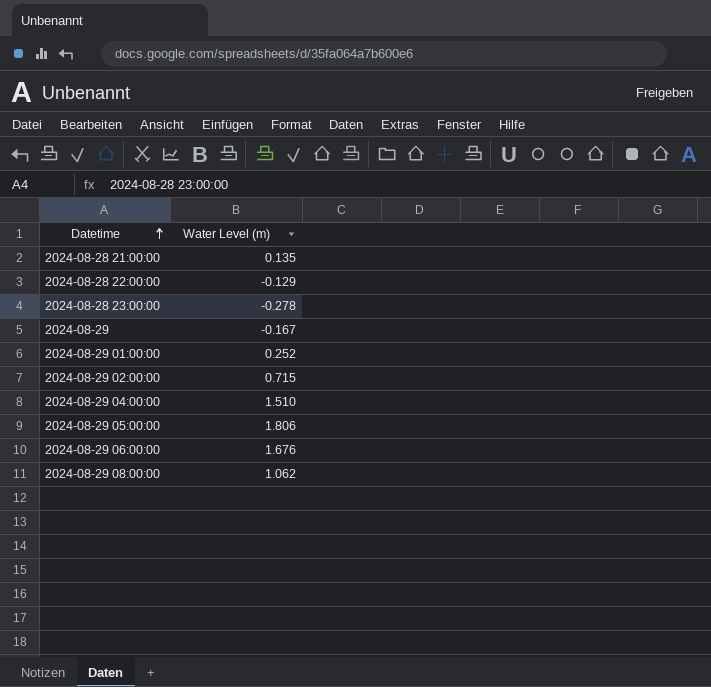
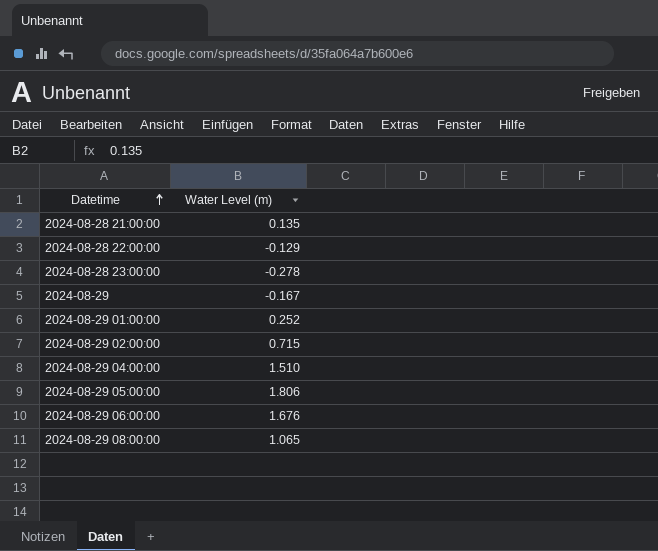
2024-08-29 08:00:00 | Water Level (m): 1.062 -> 1.065

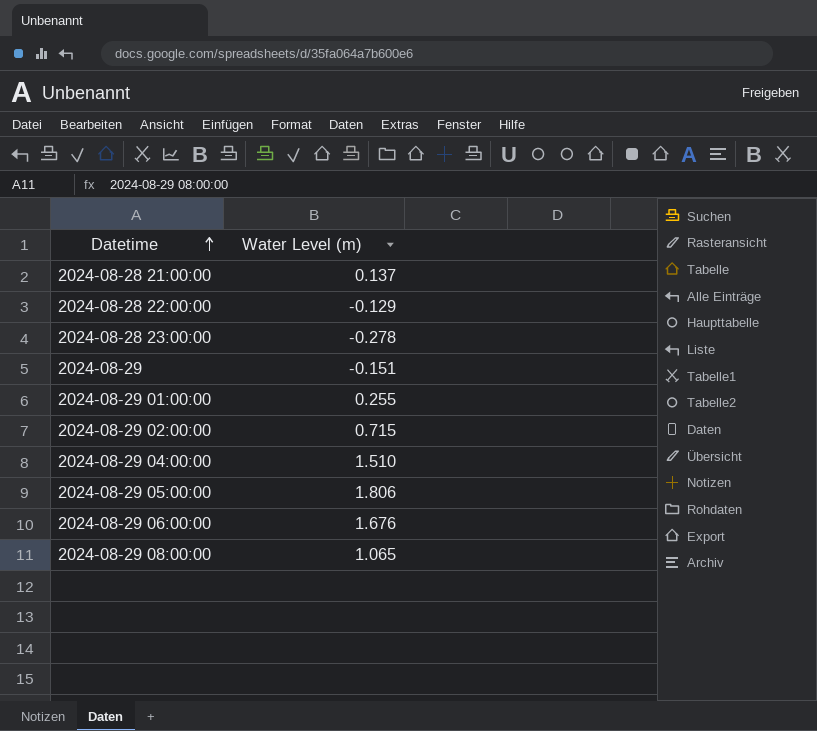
2024-08-28 21:00:00 | Water Level (m): 0.135 -> 0.137
2024-08-29 | Water Level (m): -0.167 -> -0.151
2024-08-29 01:00:00 | Water Level (m): 0.252 -> 0.255

